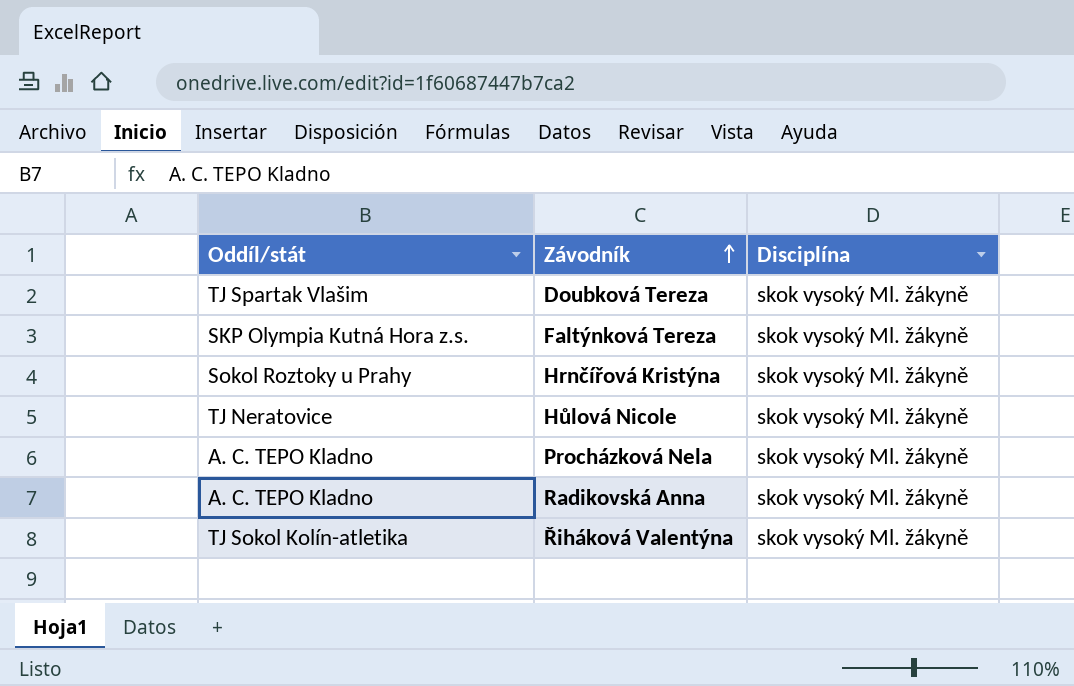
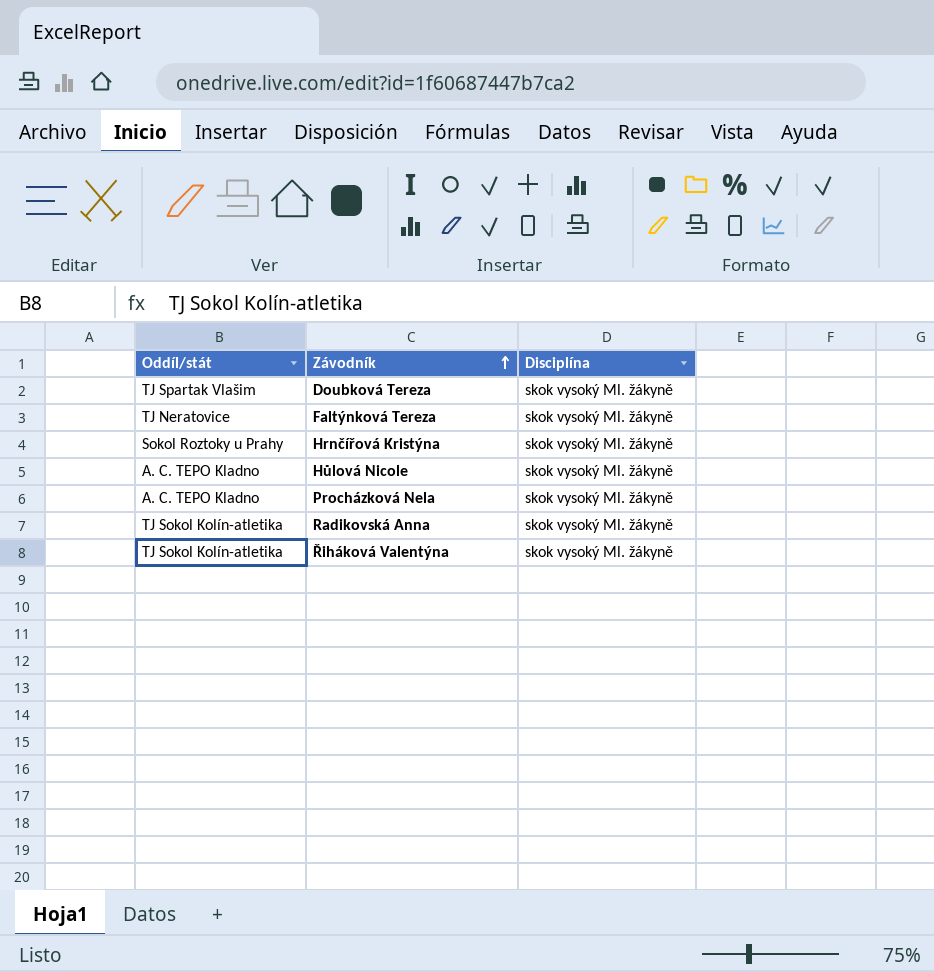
Faltýnková Tereza | Oddíl/stát: SKP Olympia Kutná Hora z.s. -> TJ Neratovice
Hůlová Nicole | Oddíl/stát: TJ Neratovice -> A. C. TEPO Kladno
Radikovská Anna | Oddíl/stát: A. C. TEPO Kladno -> TJ Sokol Kolín-atletika

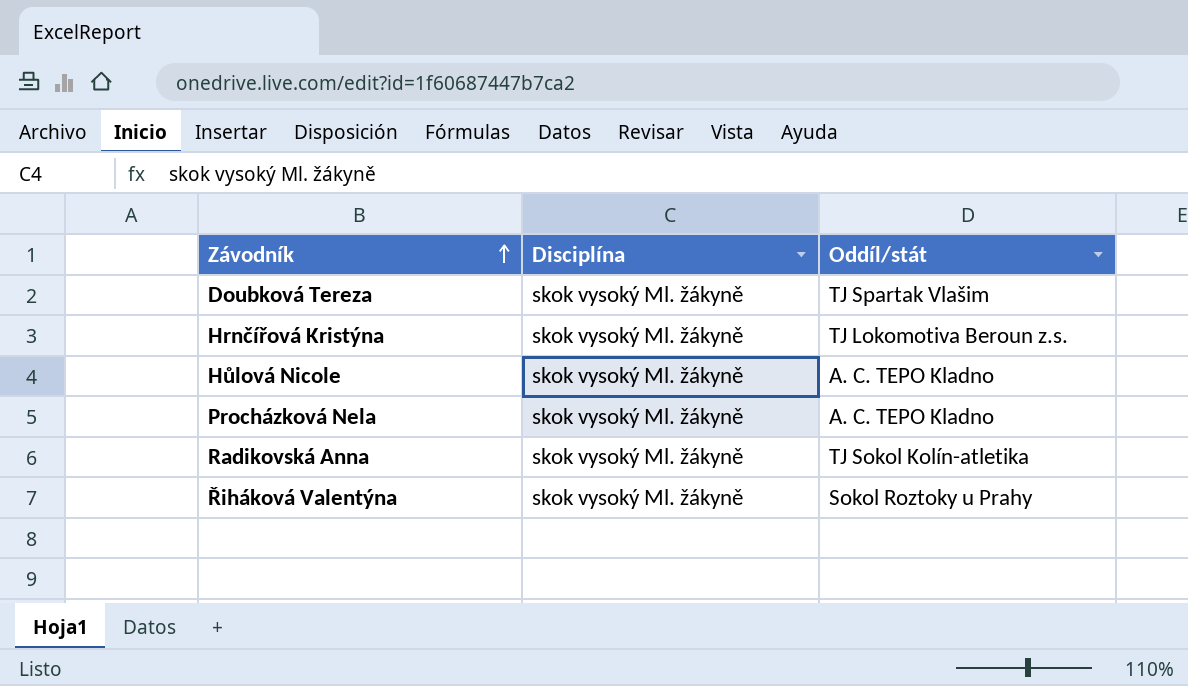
column Oddíl/stát | position: 1 -> 3
row Faltýnková Tereza: TJ Neratovice | skok vysoký Ml. žákyně -> none
Hrnčířová Kristýna | Oddíl/stát: Sokol Roztoky u Prahy -> TJ Lokomotiva Beroun z.s.
Řiháková Valentýna | Oddíl/stát: TJ Sokol Kolín-atletika -> Sokol Roztoky u Prahy

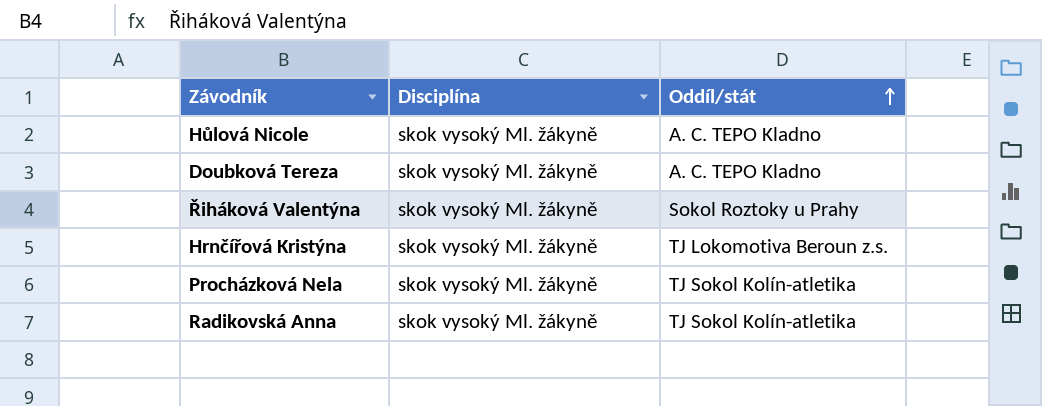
row order: Závodník ascending -> Oddíl/stát ascending
Doubková Tereza | Oddíl/stát: TJ Spartak Vlašim -> A. C. TEPO Kladno
Procházková Nela | Oddíl/stát: A. C. TEPO Kladno -> TJ Sokol Kolín-atletika

